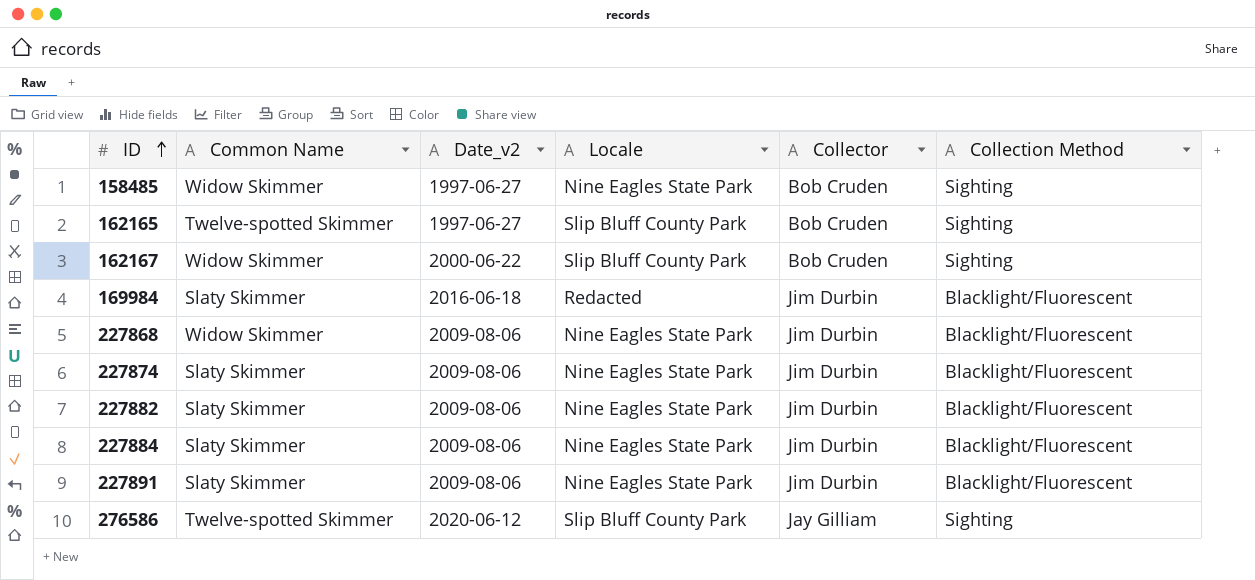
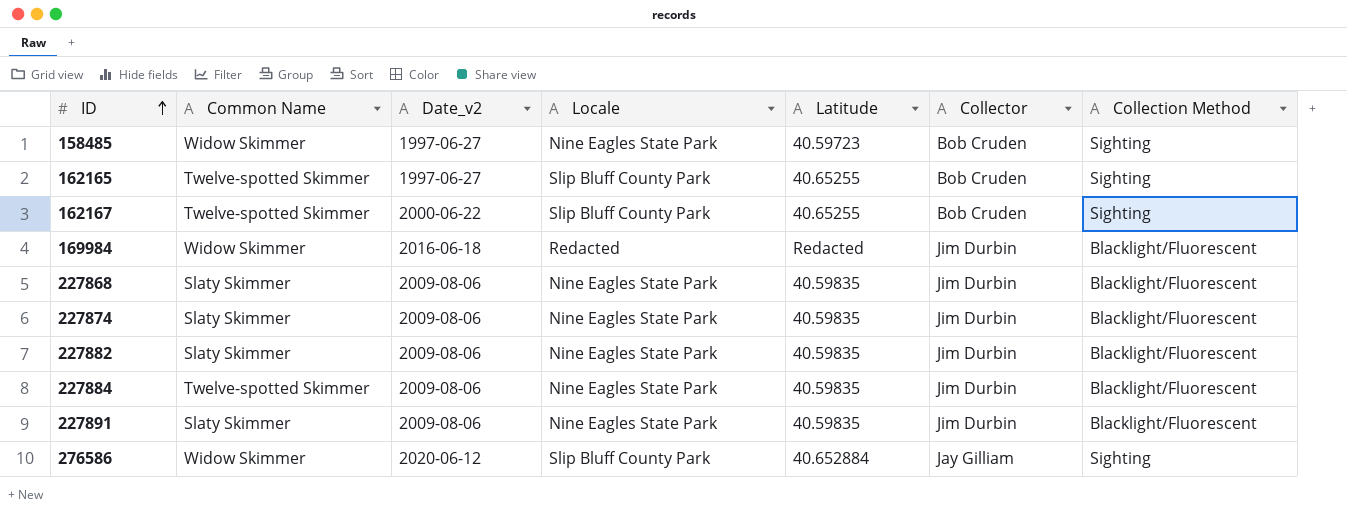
column Latitude | position: none -> 5
162167 | Common Name: Widow Skimmer -> Twelve-spotted Skimmer
169984 | Common Name: Slaty Skimmer -> Widow Skimmer
227868 | Common Name: Widow Skimmer -> Slaty Skimmer
227884 | Common Name: Slaty Skimmer -> Twelve-spotted Skimmer
276586 | Common Name: Twelve-spotted Skimmer -> Widow Skimmer

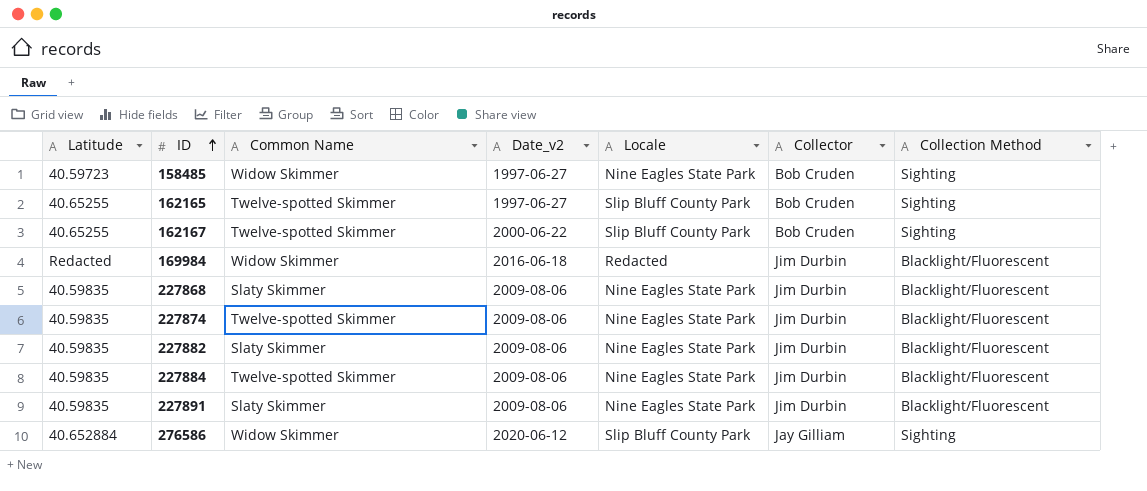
column Latitude | position: 5 -> 1
227874 | Common Name: Slaty Skimmer -> Twelve-spotted Skimmer

